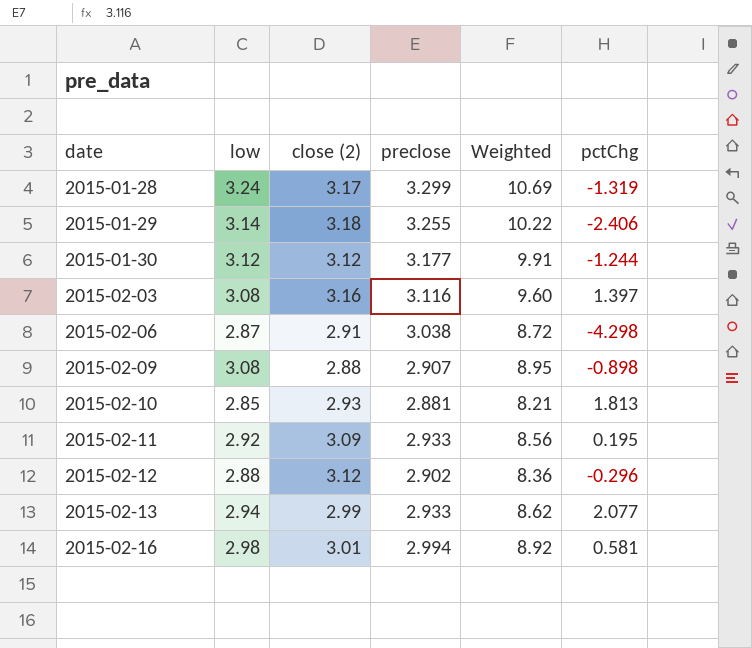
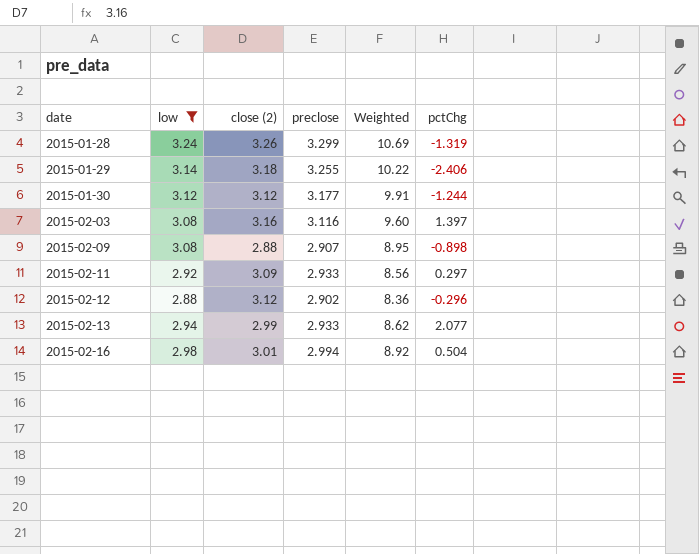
filter: none -> low >= 2.88
2015-01-28 | close (2): 3.17 -> 3.26
2015-02-11 | pctChg: 0.195 -> 0.297
2015-02-16 | pctChg: 0.581 -> 0.504

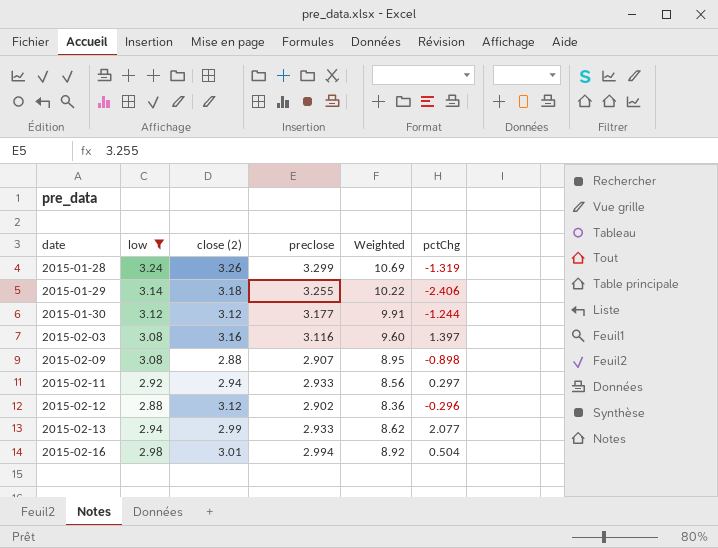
2015-02-11 | close (2): 3.09 -> 2.94

